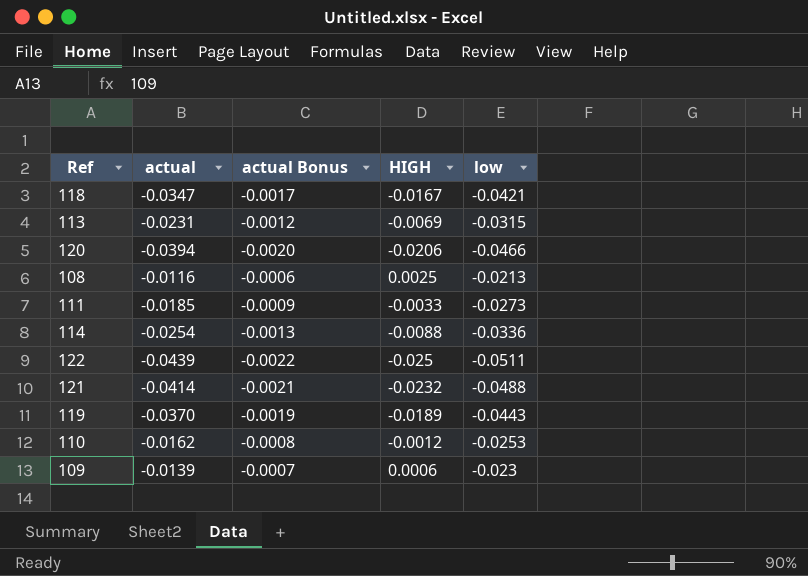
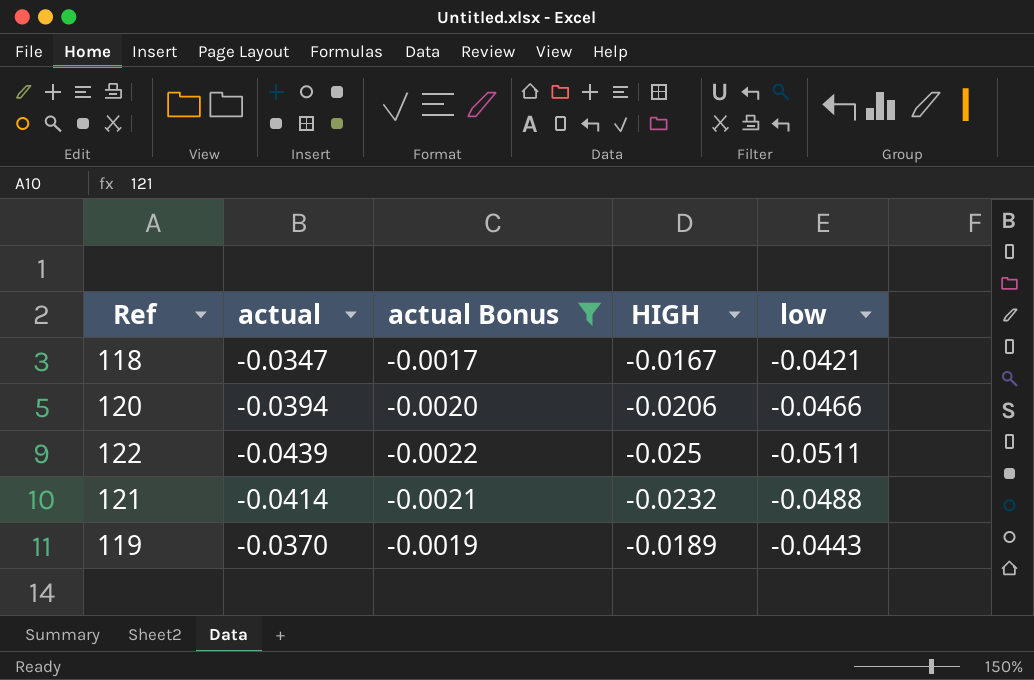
filter: none -> actual Bonus <= -0.0017

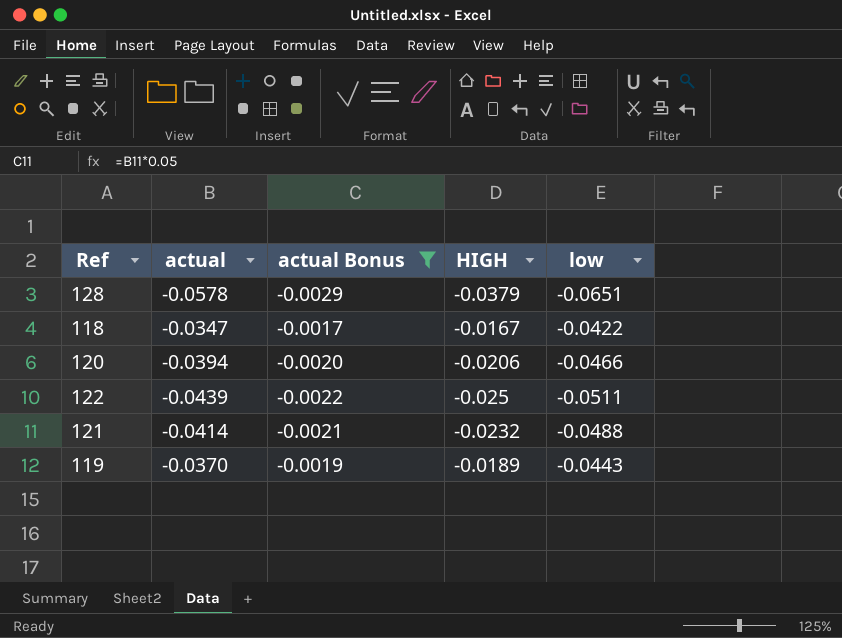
row 128: none -> -0.0578 | -0.0029 | -0.0379 | -0.0651
118 | low: -0.0421 -> -0.0422

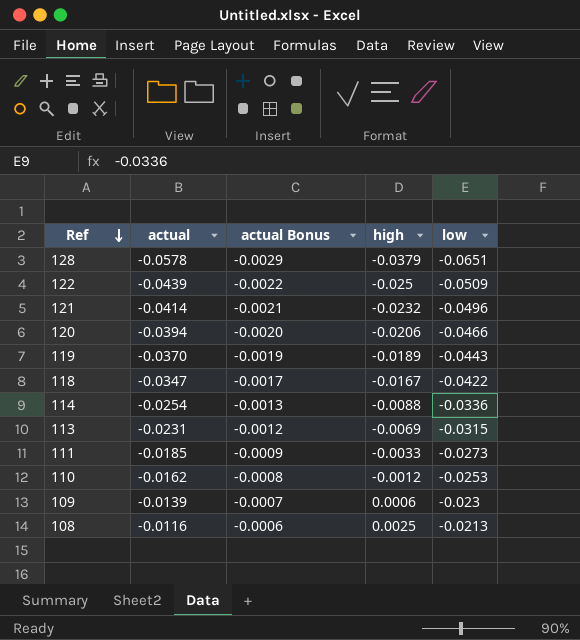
filter: actual Bonus <= -0.0017 -> none
row order: none -> Ref descending
column name: HIGH -> high
122 | low: -0.0511 -> -0.0509
121 | low: -0.0488 -> -0.0496

